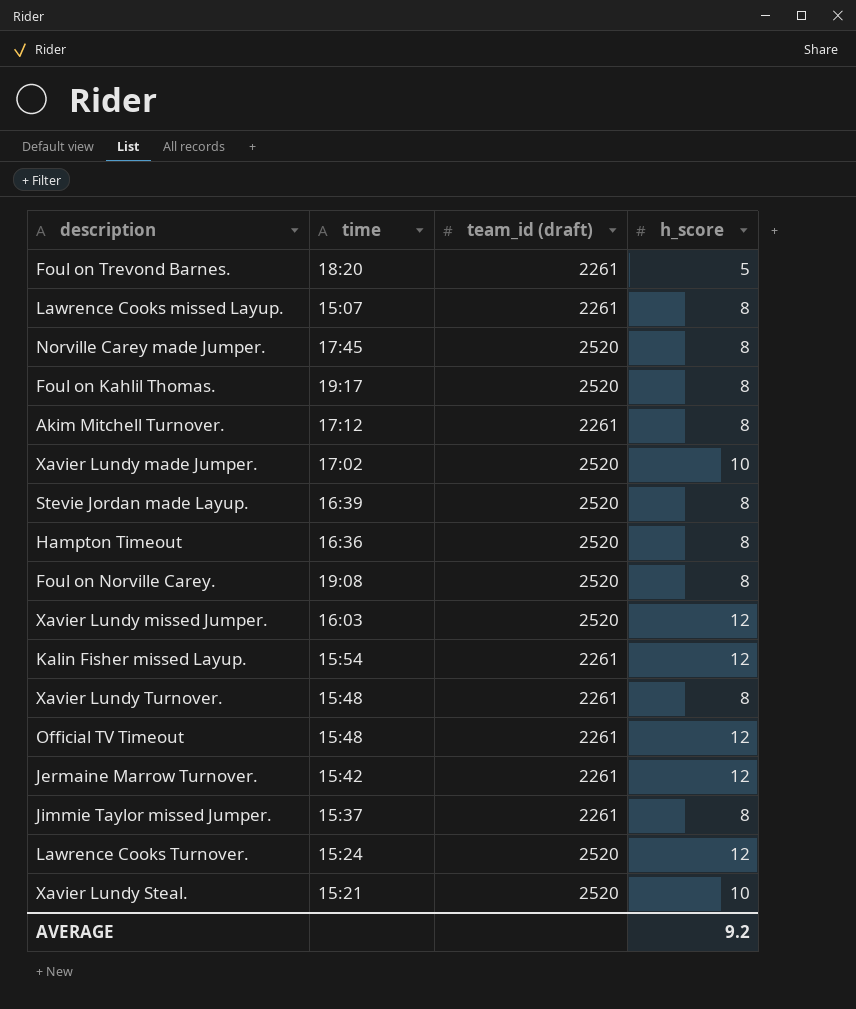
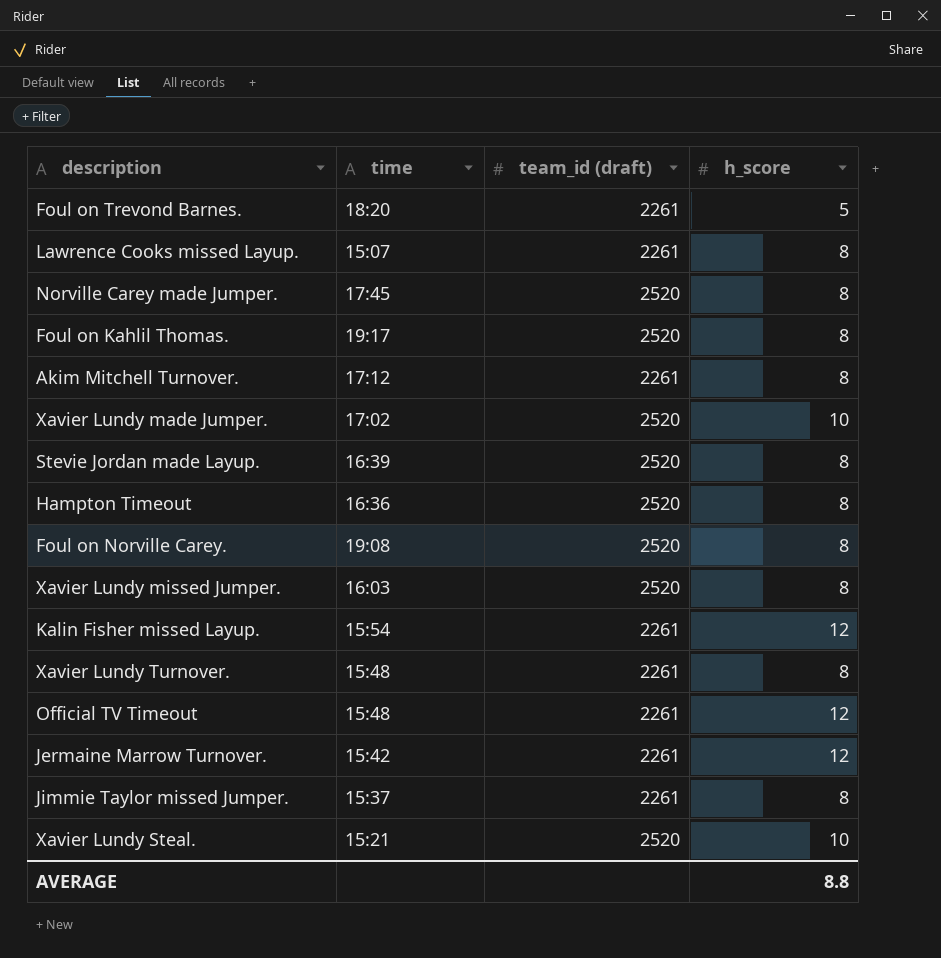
row Lawrence Cooks Turnover.: 15:24 | 2520 | 12 -> none
Xavier Lundy missed Jumper. | h_score: 12 -> 8
AVERAGE | h_score: 9.2 -> 8.8

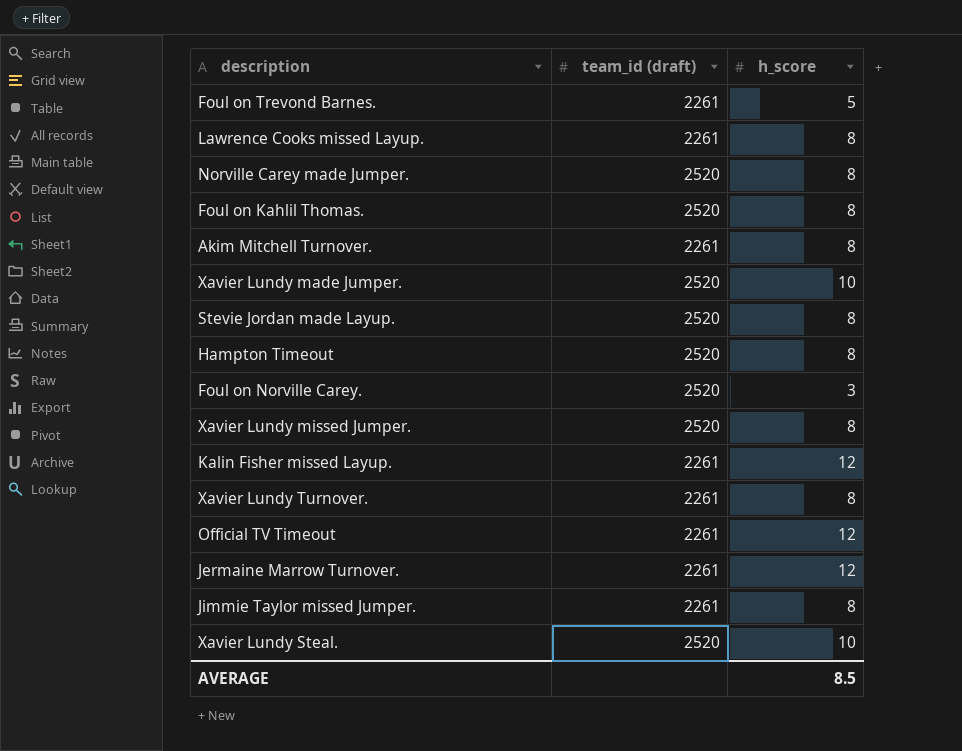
column time | position: 2 -> none
Foul on Norville Carey. | h_score: 8 -> 3
AVERAGE | h_score: 8.8 -> 8.5

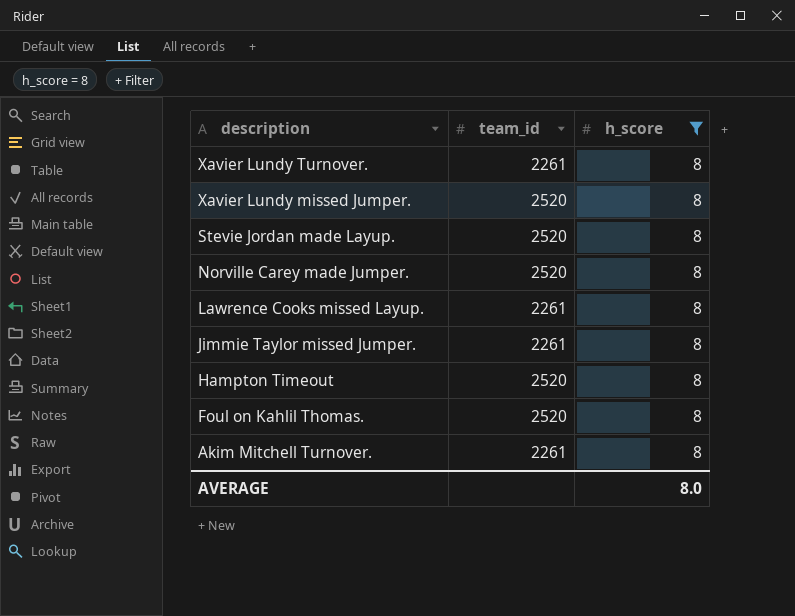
filter: none -> h_score = 8
row order: none -> description descending
column name: team_id (draft) -> team_id
AVERAGE | h_score: 8.5 -> 8.0

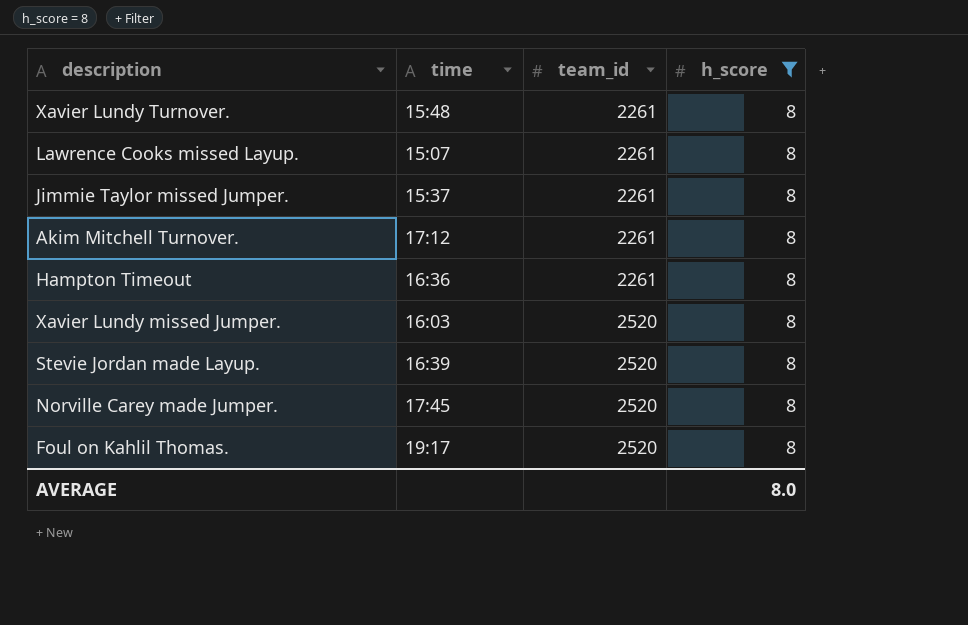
row order: description descending -> team_id ascending
column time | position: none -> 2
Hampton Timeout | team_id: 2520 -> 2261

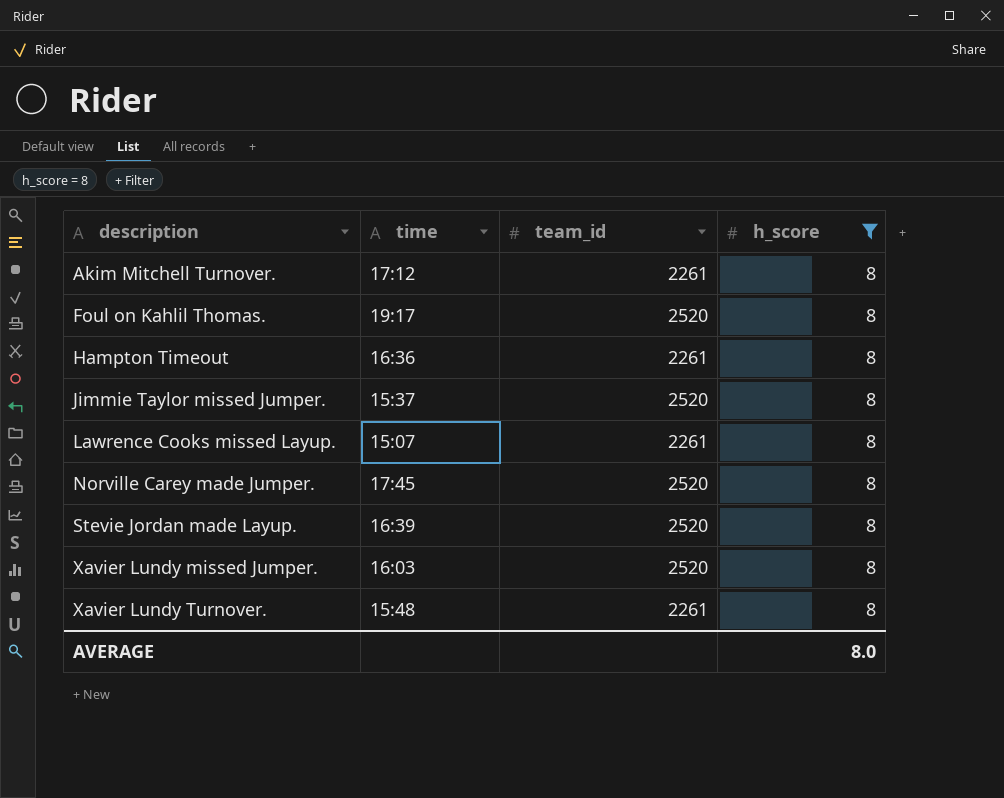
row order: team_id ascending -> description ascending
Jimmie Taylor missed Jumper. | team_id: 2261 -> 2520

